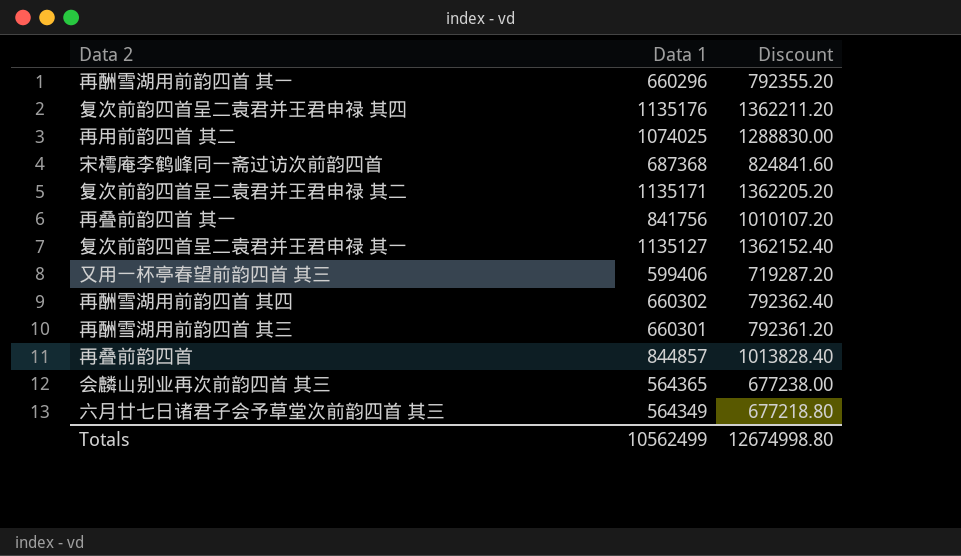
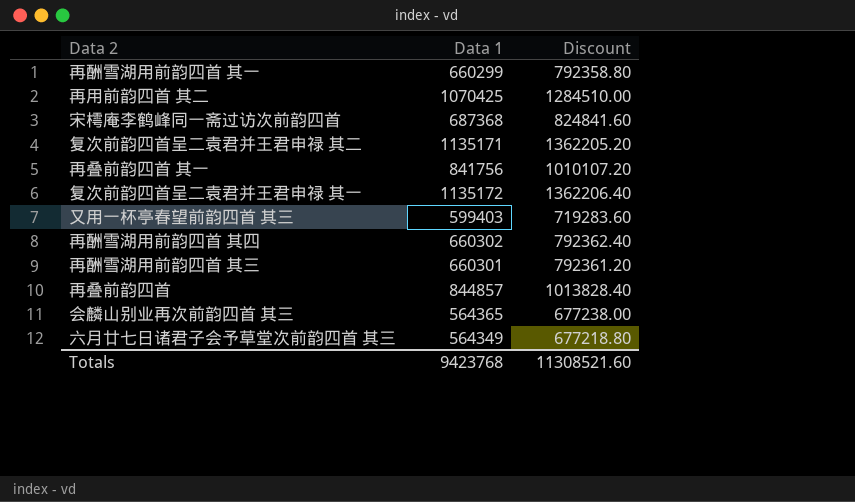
row 复次前韵四首呈二袁君并王君申禄 其四: 1135176 | 1362211.20 -> none
再酬雪湖用前韵四首 其一 | Data 1: 660296 -> 660299
再酬雪湖用前韵四首 其一 | Discount: 792355.20 -> 792358.80
再用前韵四首 其二 | Data 1: 1074025 -> 1070425
再用前韵四首 其二 | Discount: 1288830.00 -> 1284510.00
复次前韵四首呈二袁君并王君申禄 其一 | Data 1: 1135127 -> 1135172
复次前韵四首呈二袁君并王君申禄 其一 | Discount: 1362152.40 -> 1362206.40
又用一杯亭春望前韵四首 其三 | Data 1: 599406 -> 599403
又用一杯亭春望前韵四首 其三 | Discount: 719287.20 -> 719283.60
Totals | Data 1: 10562499 -> 9423768
Totals | Discount: 12674998.80 -> 11308521.60

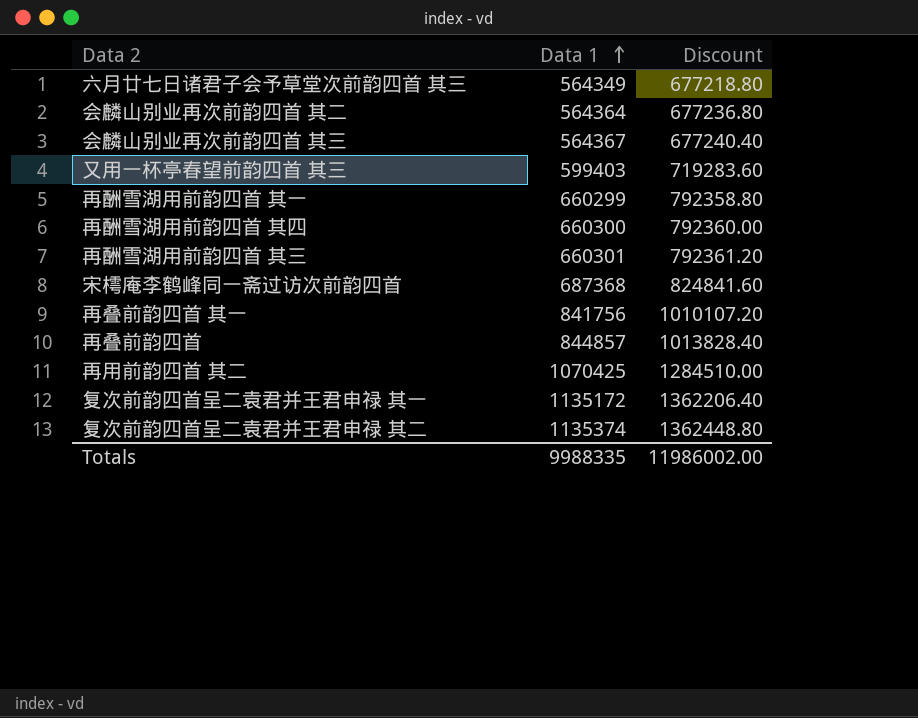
row order: none -> Data 1 ascending
row 会麟山别业再次前韵四首 其二: none -> 564364 | 677236.80
会麟山别业再次前韵四首 其三 | Data 1: 564365 -> 564367
会麟山别业再次前韵四首 其三 | Discount: 677238.00 -> 677240.40
再酬雪湖用前韵四首 其四 | Data 1: 660302 -> 660300
再酬雪湖用前韵四首 其四 | Discount: 792362.40 -> 792360.00
复次前韵四首呈二袁君并王君申禄 其二 | Data 1: 1135171 -> 1135374
复次前韵四首呈二袁君并王君申禄 其二 | Discount: 1362205.20 -> 1362448.80
Totals | Data 1: 9423768 -> 9988335
Totals | Discount: 11308521.60 -> 11986002.00

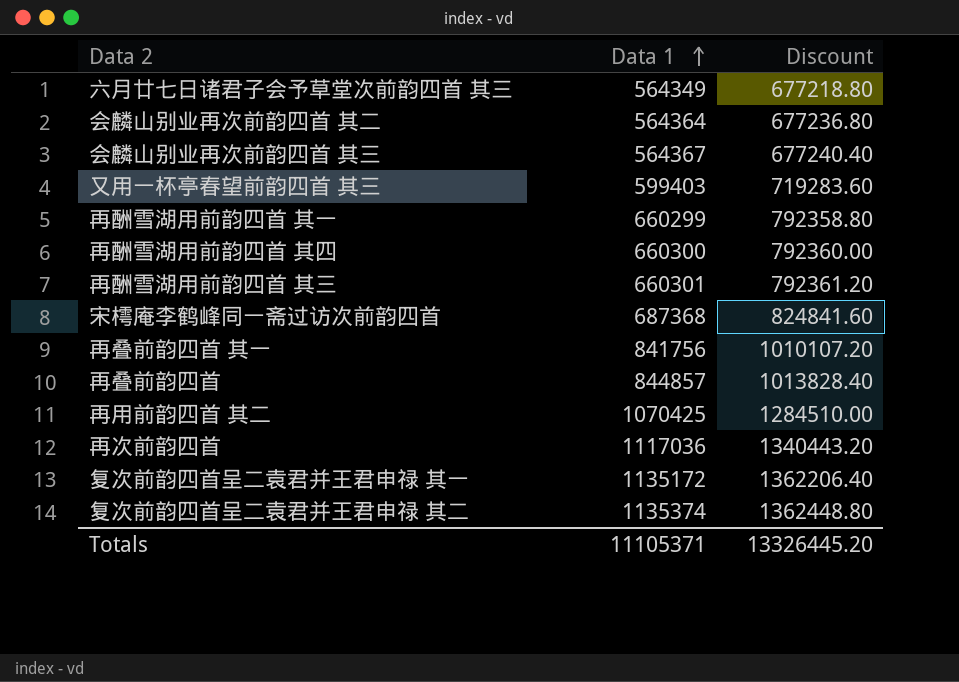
row 再次前韵四首: none -> 1117036 | 1340443.20
Totals | Data 1: 9988335 -> 11105371
Totals | Discount: 11986002.00 -> 13326445.20

